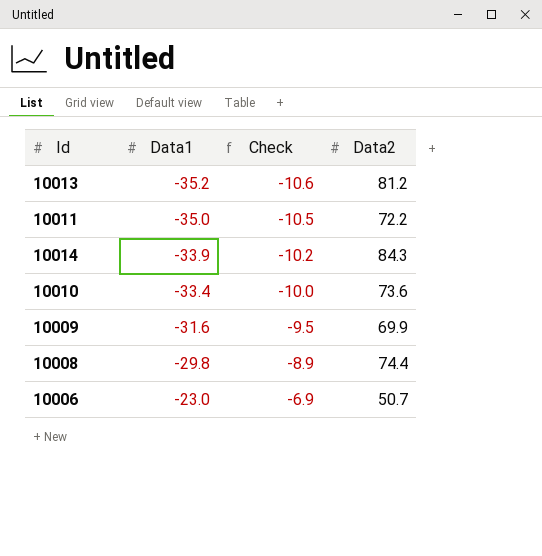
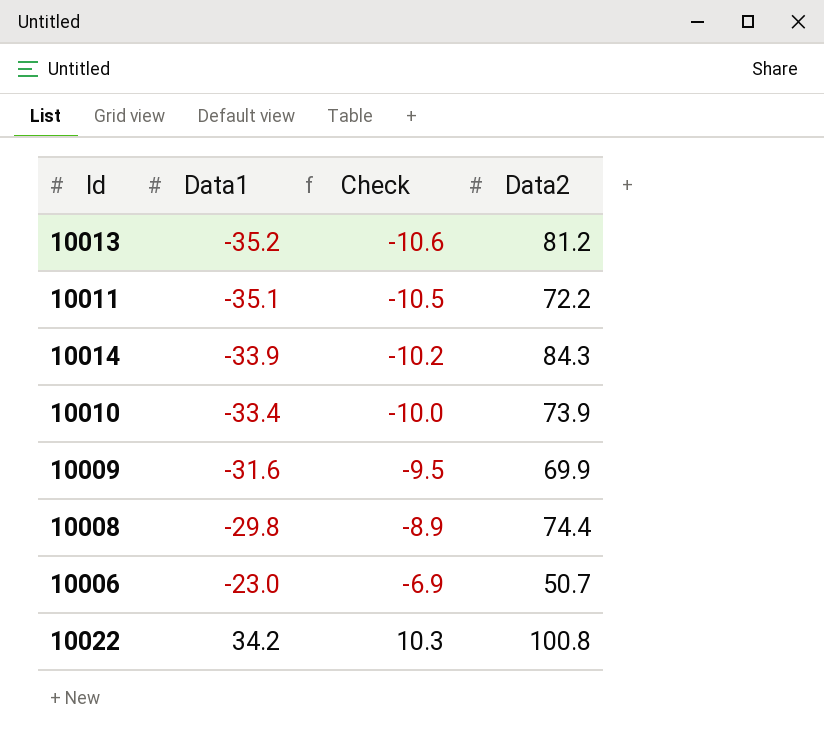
10011 | Data1: -35.0 -> -35.1
10010 | Data2: 73.6 -> 73.9
row 10022: none -> 34.2 | 10.3 | 100.8

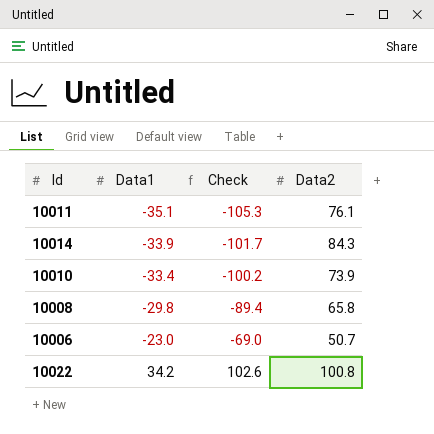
column Check | formula: [Data1] * 0.3 -> [Data1] * 3
row 10013: -35.2 | -10.6 | 81.2 -> none
row 10009: -31.6 | -9.5 | 69.9 -> none
10011 | Data2: 72.2 -> 76.1
10008 | Data2: 74.4 -> 65.8

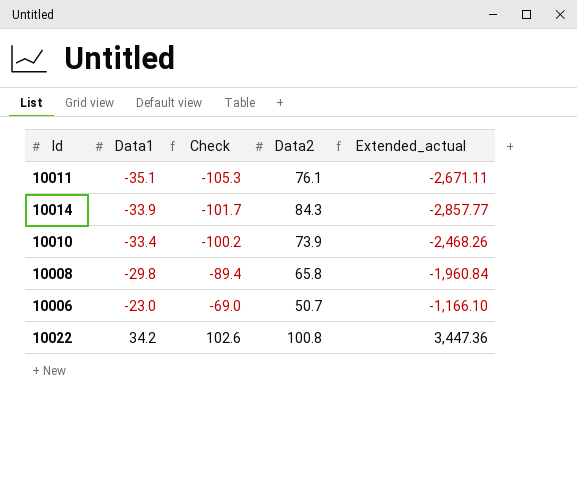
column Extended_actual | formula: none -> [Data1] * [Data2]

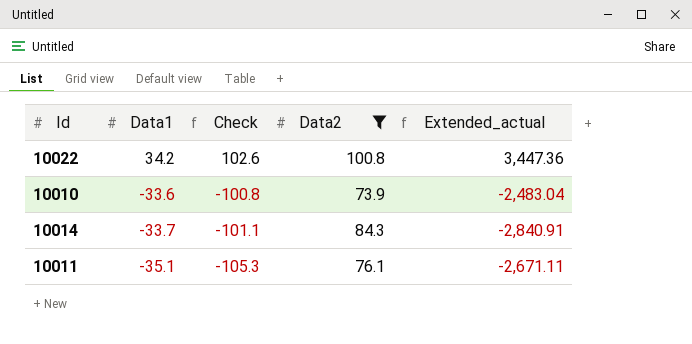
filter: none -> Data2 >= 73.9
row order: Data1 ascending -> Data1 descending
10010 | Data1: -33.4 -> -33.6
10010 | Check: -100.2 -> -100.8
10010 | Extended_actual: -2,468.26 -> -2,483.04
10014 | Data1: -33.9 -> -33.7
10014 | Check: -101.7 -> -101.1
10014 | Extended_actual: -2,857.77 -> -2,840.91

